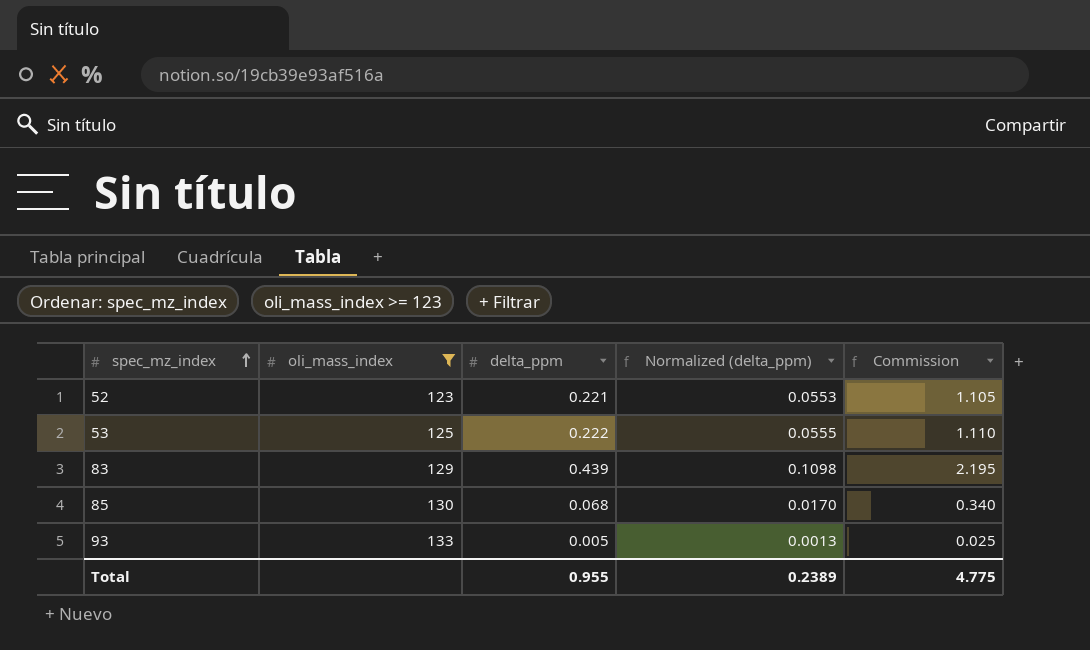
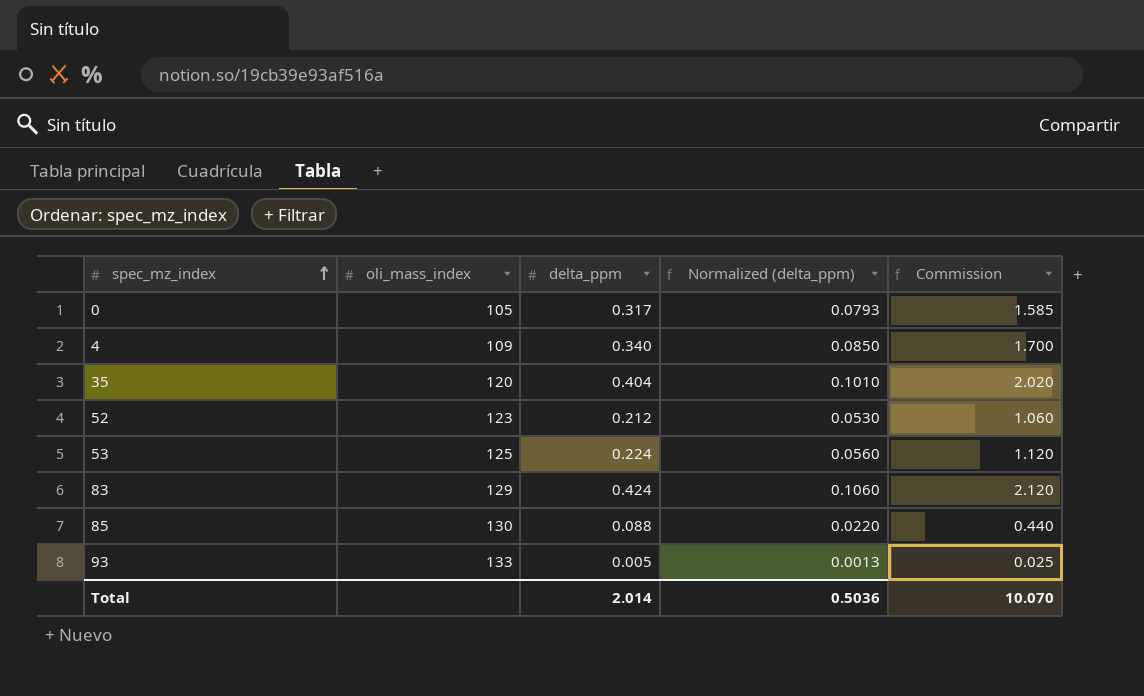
filter: oli_mass_index >= 123 -> none
52 | delta_ppm: 0.221 -> 0.212
52 | Normalized (delta_ppm): 0.0553 -> 0.0530
52 | Commission: 1.105 -> 1.060
53 | delta_ppm: 0.222 -> 0.224
53 | Normalized (delta_ppm): 0.0555 -> 0.0560
53 | Commission: 1.110 -> 1.120
83 | delta_ppm: 0.439 -> 0.424
83 | Normalized (delta_ppm): 0.1098 -> 0.1060
83 | Commission: 2.195 -> 2.120
85 | delta_ppm: 0.068 -> 0.088
85 | Normalized (delta_ppm): 0.0170 -> 0.0220
85 | Commission: 0.340 -> 0.440
Total | delta_ppm: 0.955 -> 2.014
Total | Normalized (delta_ppm): 0.2389 -> 0.5036
Total | Commission: 4.775 -> 10.070

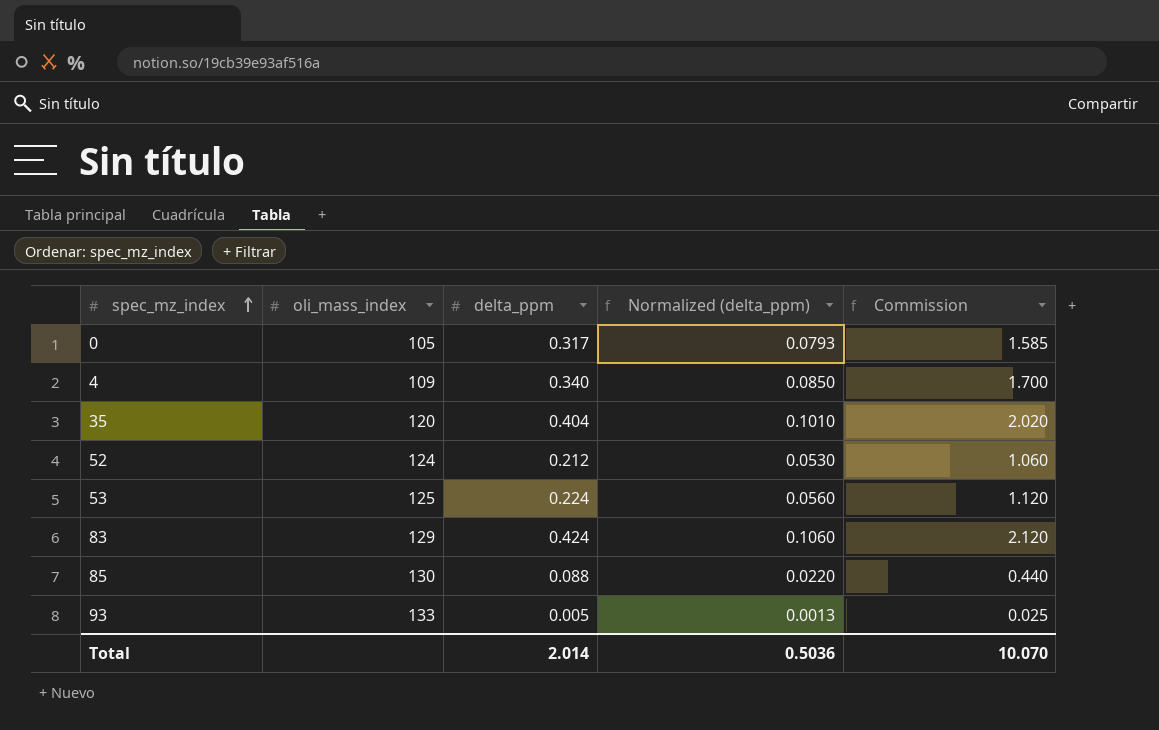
52 | oli_mass_index: 123 -> 124

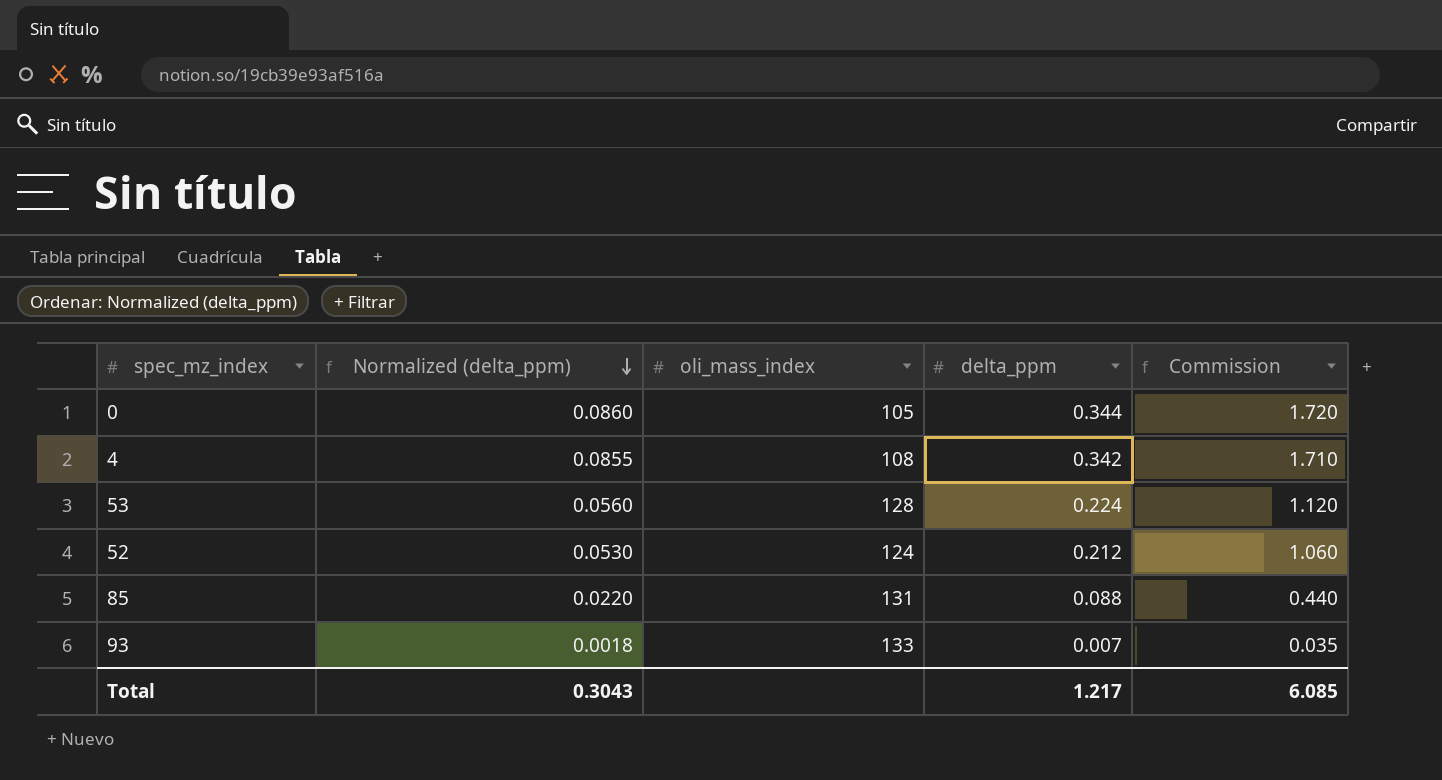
row order: spec_mz_index ascending -> Normalized (delta_ppm) descending
column Normalized (delta_ppm) | position: 4 -> 2
row 35: 120 | 0.404 | 0.1010 | 2.020 -> none
row 83: 129 | 0.424 | 0.1060 | 2.120 -> none
0 | Normalized (delta_ppm): 0.0793 -> 0.0860
0 | delta_ppm: 0.317 -> 0.344
0 | Commission: 1.585 -> 1.720
4 | Normalized (delta_ppm): 0.0850 -> 0.0855
4 | oli_mass_index: 109 -> 108
4 | delta_ppm: 0.340 -> 0.342
4 | Commission: 1.700 -> 1.710
53 | oli_mass_index: 125 -> 128
85 | oli_mass_index: 130 -> 131
93 | Normalized (delta_ppm): 0.0013 -> 0.0018
93 | delta_ppm: 0.005 -> 0.007
93 | Commission: 0.025 -> 0.035
Total | Normalized (delta_ppm): 0.5036 -> 0.3043
Total | delta_ppm: 2.014 -> 1.217
Total | Commission: 10.070 -> 6.085

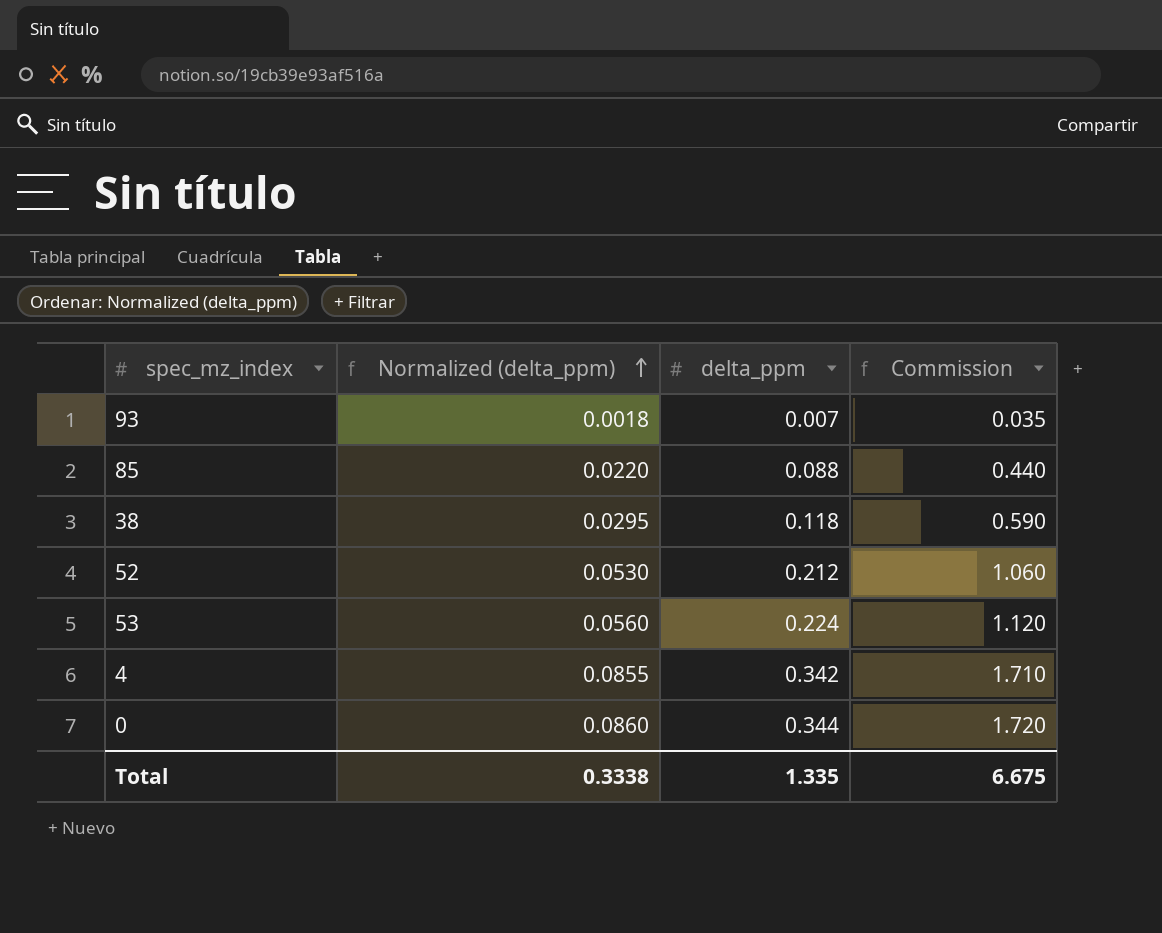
row order: Normalized (delta_ppm) descending -> Normalized (delta_ppm) ascending
column oli_mass_index | position: 3 -> none
row 38: none -> 0.0295 | 0.118 | 0.590
Total | Normalized (delta_ppm): 0.3043 -> 0.3338
Total | delta_ppm: 1.217 -> 1.335
Total | Commission: 6.085 -> 6.675

